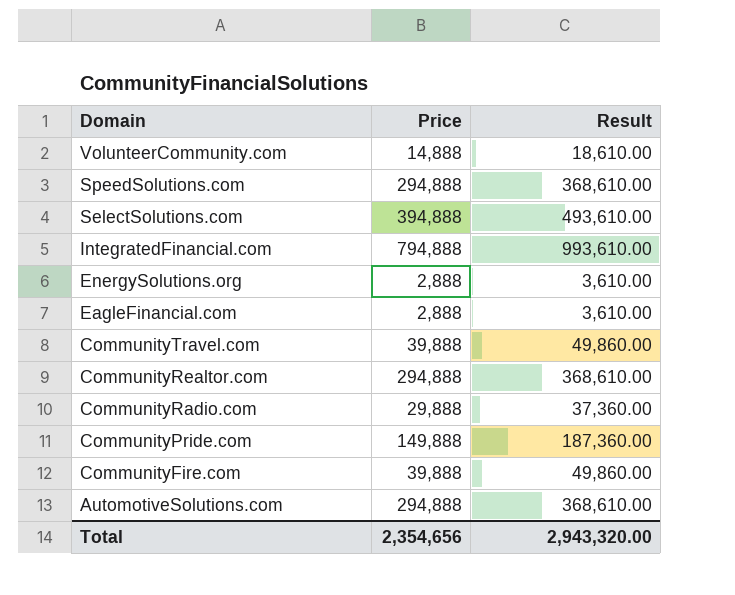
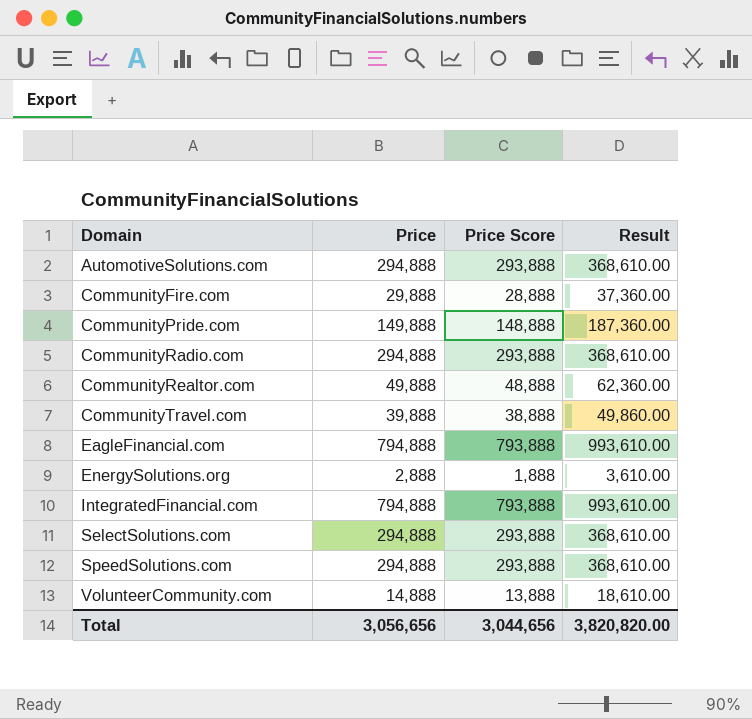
row order: Domain descending -> Domain ascending
column Price Score | formula: none -> [Price] - 1000
CommunityFire.com | Price: 39,888 -> 29,888
CommunityFire.com | Result: 49,860.00 -> 37,360.00
CommunityRadio.com | Price: 29,888 -> 294,888
CommunityRadio.com | Result: 37,360.00 -> 368,610.00
CommunityRealtor.com | Price: 294,888 -> 49,888
CommunityRealtor.com | Result: 368,610.00 -> 62,360.00
EagleFinancial.com | Price: 2,888 -> 794,888
EagleFinancial.com | Result: 3,610.00 -> 993,610.00
SelectSolutions.com | Price: 394,888 -> 294,888
SelectSolutions.com | Result: 493,610.00 -> 368,610.00
Total | Price: 2,354,656 -> 3,056,656
Total | Result: 2,943,320.00 -> 3,820,820.00

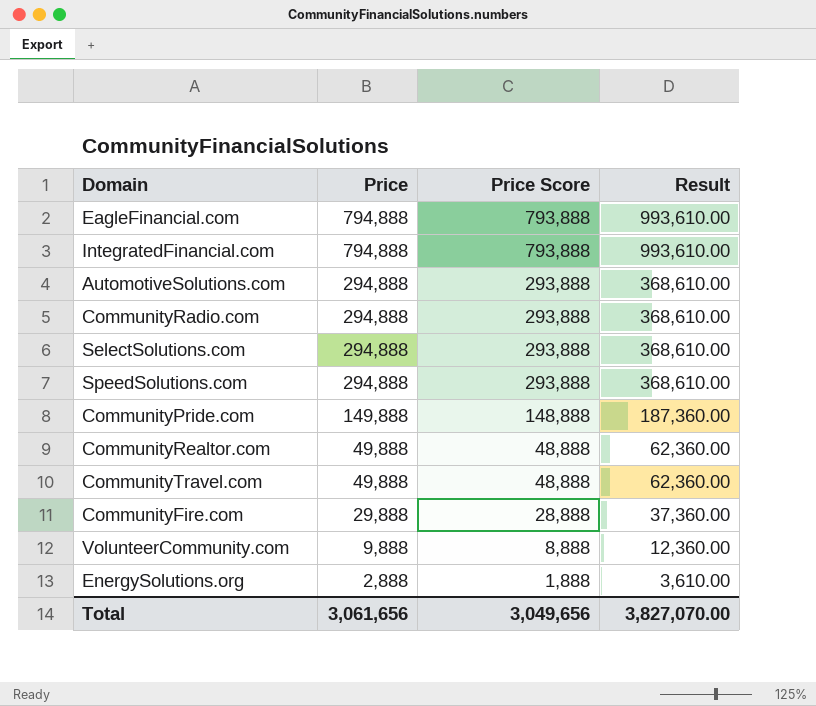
row order: Domain ascending -> Price descending
CommunityTravel.com | Price: 39,888 -> 49,888
CommunityTravel.com | Price Score: 38,888 -> 48,888
CommunityTravel.com | Result: 49,860.00 -> 62,360.00
VolunteerCommunity.com | Price: 14,888 -> 9,888
VolunteerCommunity.com | Price Score: 13,888 -> 8,888
VolunteerCommunity.com | Result: 18,610.00 -> 12,360.00
Total | Price: 3,056,656 -> 3,061,656
Total | Price Score: 3,044,656 -> 3,049,656
Total | Result: 3,820,820.00 -> 3,827,070.00

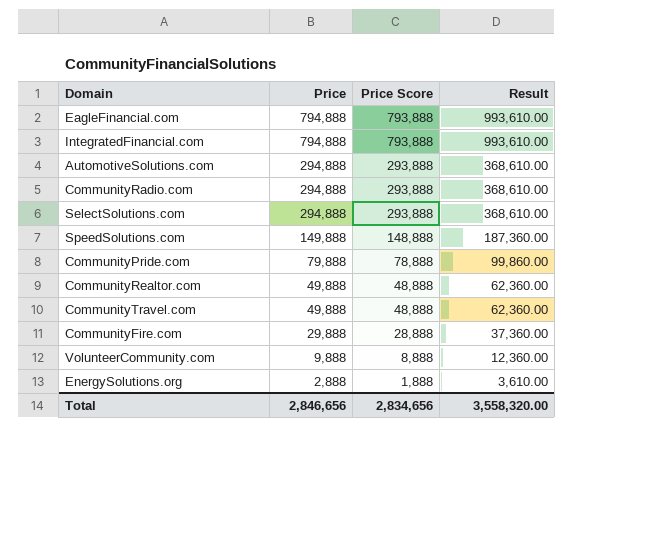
SpeedSolutions.com | Price: 294,888 -> 149,888
SpeedSolutions.com | Price Score: 293,888 -> 148,888
SpeedSolutions.com | Result: 368,610.00 -> 187,360.00
CommunityPride.com | Price: 149,888 -> 79,888
CommunityPride.com | Price Score: 148,888 -> 78,888
CommunityPride.com | Result: 187,360.00 -> 99,860.00
Total | Price: 3,061,656 -> 2,846,656
Total | Price Score: 3,049,656 -> 2,834,656
Total | Result: 3,827,070.00 -> 3,558,320.00

